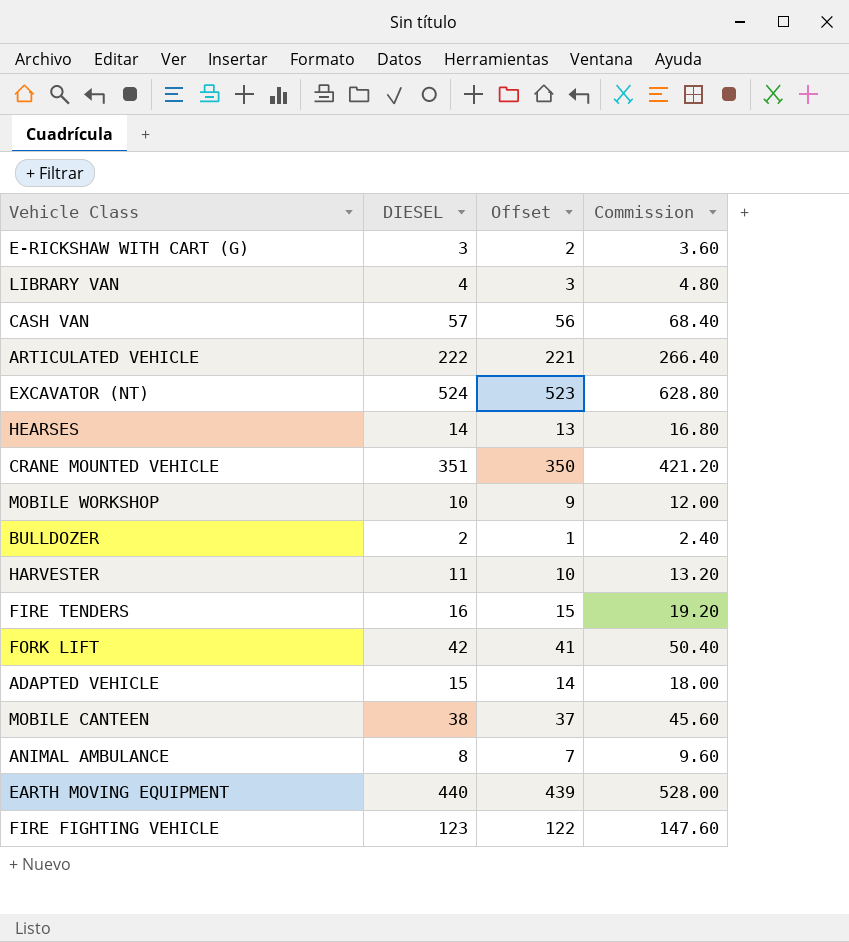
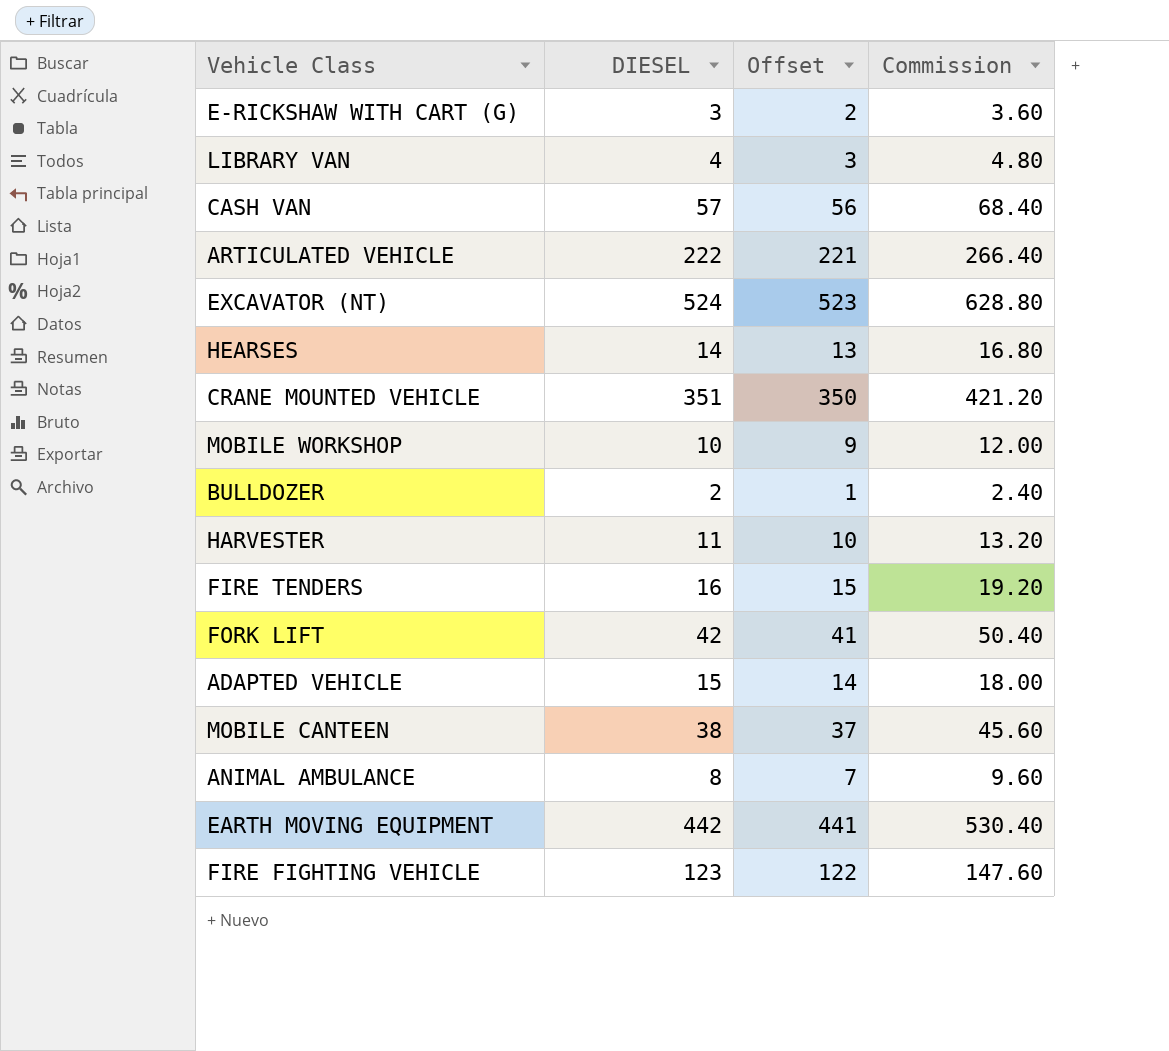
EARTH MOVING EQUIPMENT | DIESEL: 440 -> 442
EARTH MOVING EQUIPMENT | Offset: 439 -> 441
EARTH MOVING EQUIPMENT | Commission: 528.00 -> 530.40

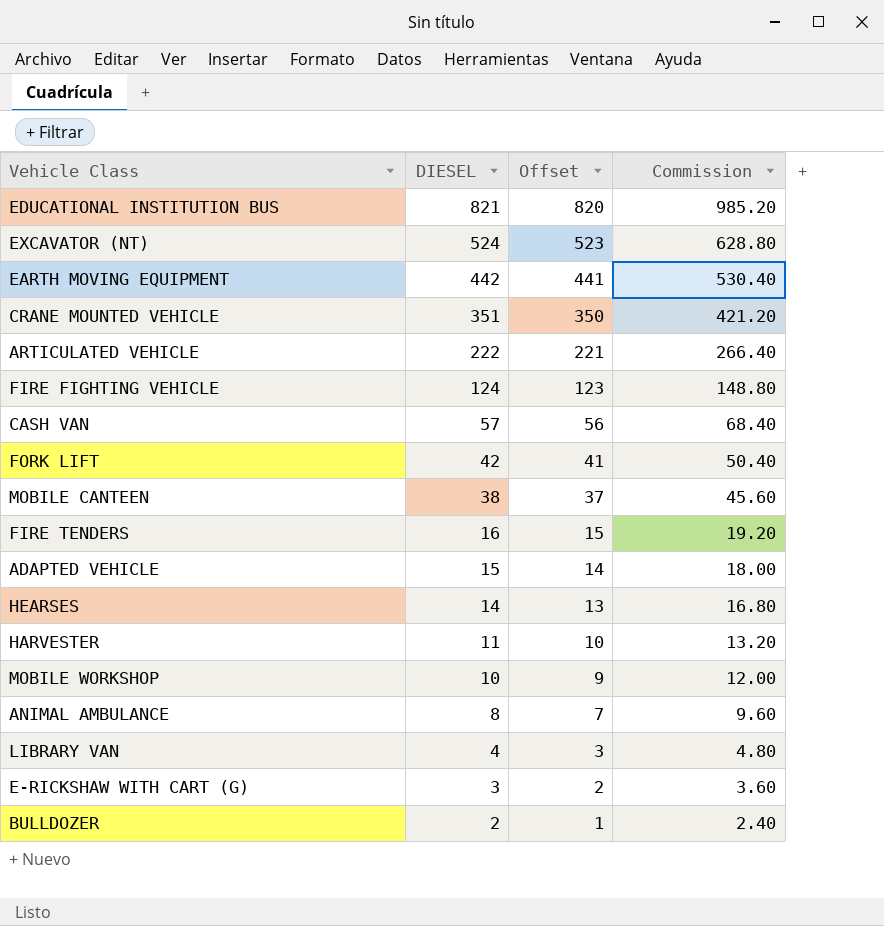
row order: none -> DIESEL descending
row EDUCATIONAL INSTITUTION BUS: none -> 821 | 820 | 985.20
FIRE FIGHTING VEHICLE | DIESEL: 123 -> 124
FIRE FIGHTING VEHICLE | Offset: 122 -> 123
FIRE FIGHTING VEHICLE | Commission: 147.60 -> 148.80

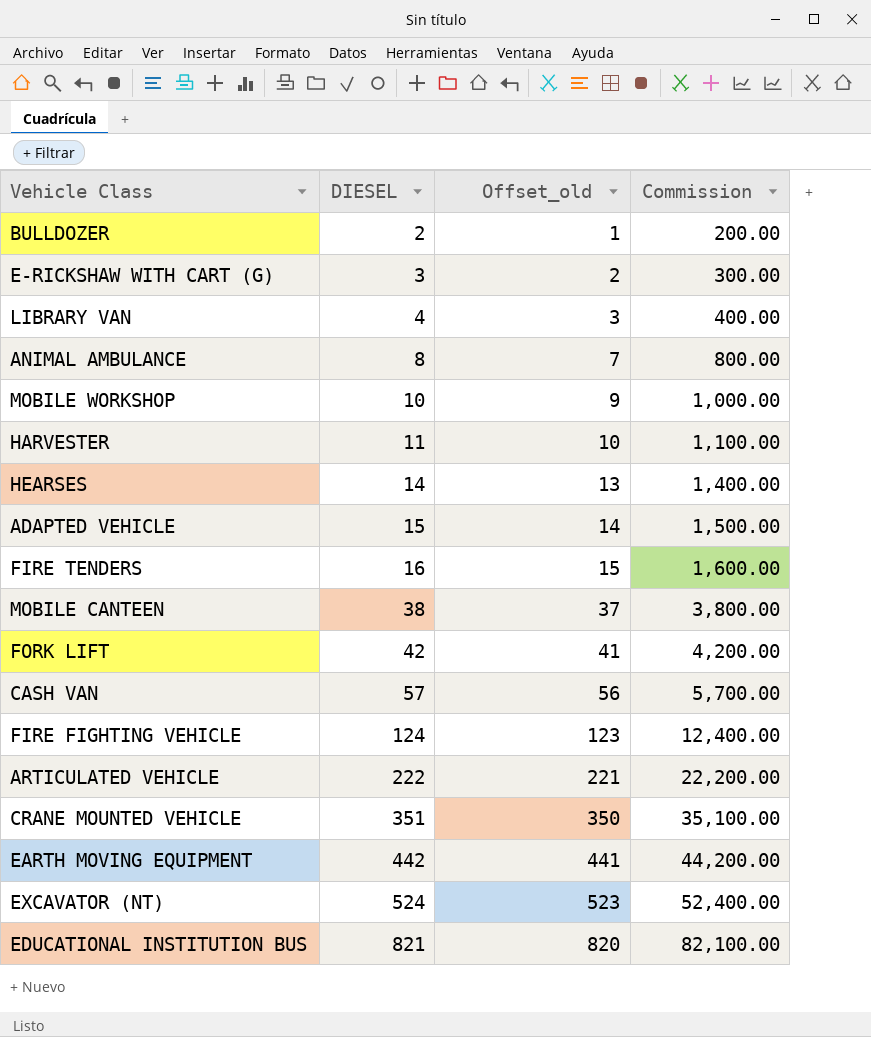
row order: DIESEL descending -> DIESEL ascending
column name: Offset -> Offset_old
column Commission | formula: [DIESEL] * 1.2 -> [DIESEL] * 100

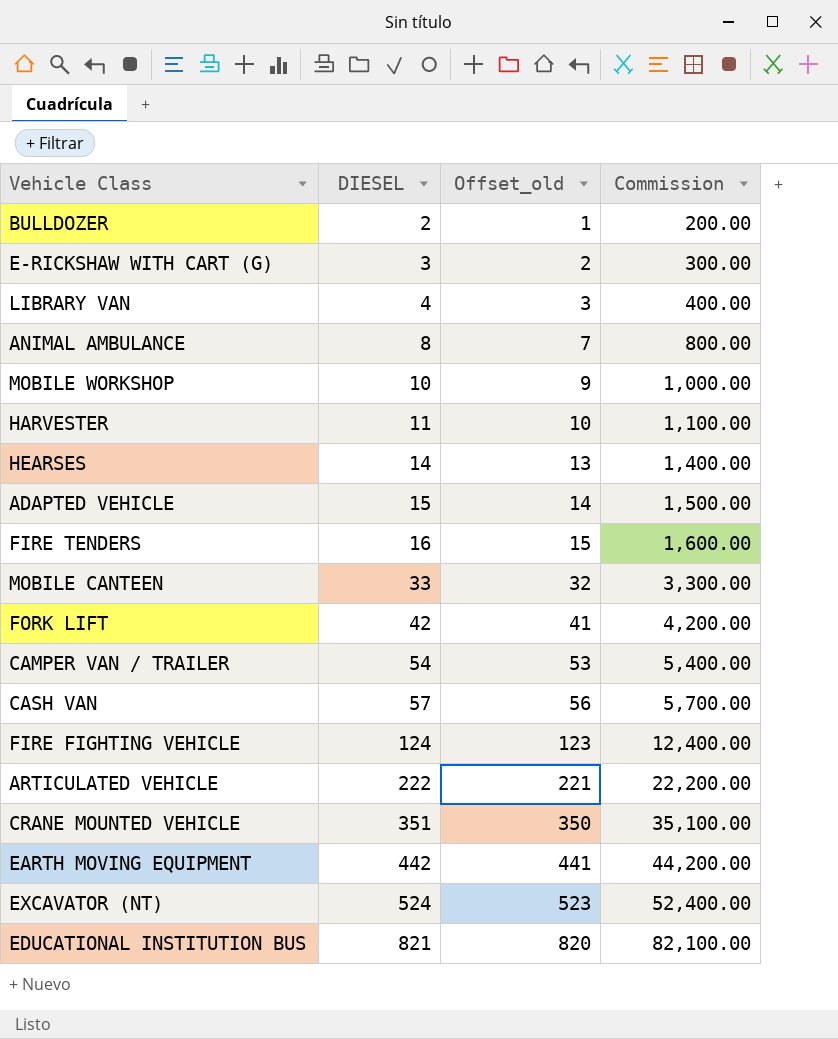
MOBILE CANTEEN | DIESEL: 38 -> 33
MOBILE CANTEEN | Offset_old: 37 -> 32
MOBILE CANTEEN | Commission: 3,800.00 -> 3,300.00
row CAMPER VAN / TRAILER: none -> 54 | 53 | 5,400.00

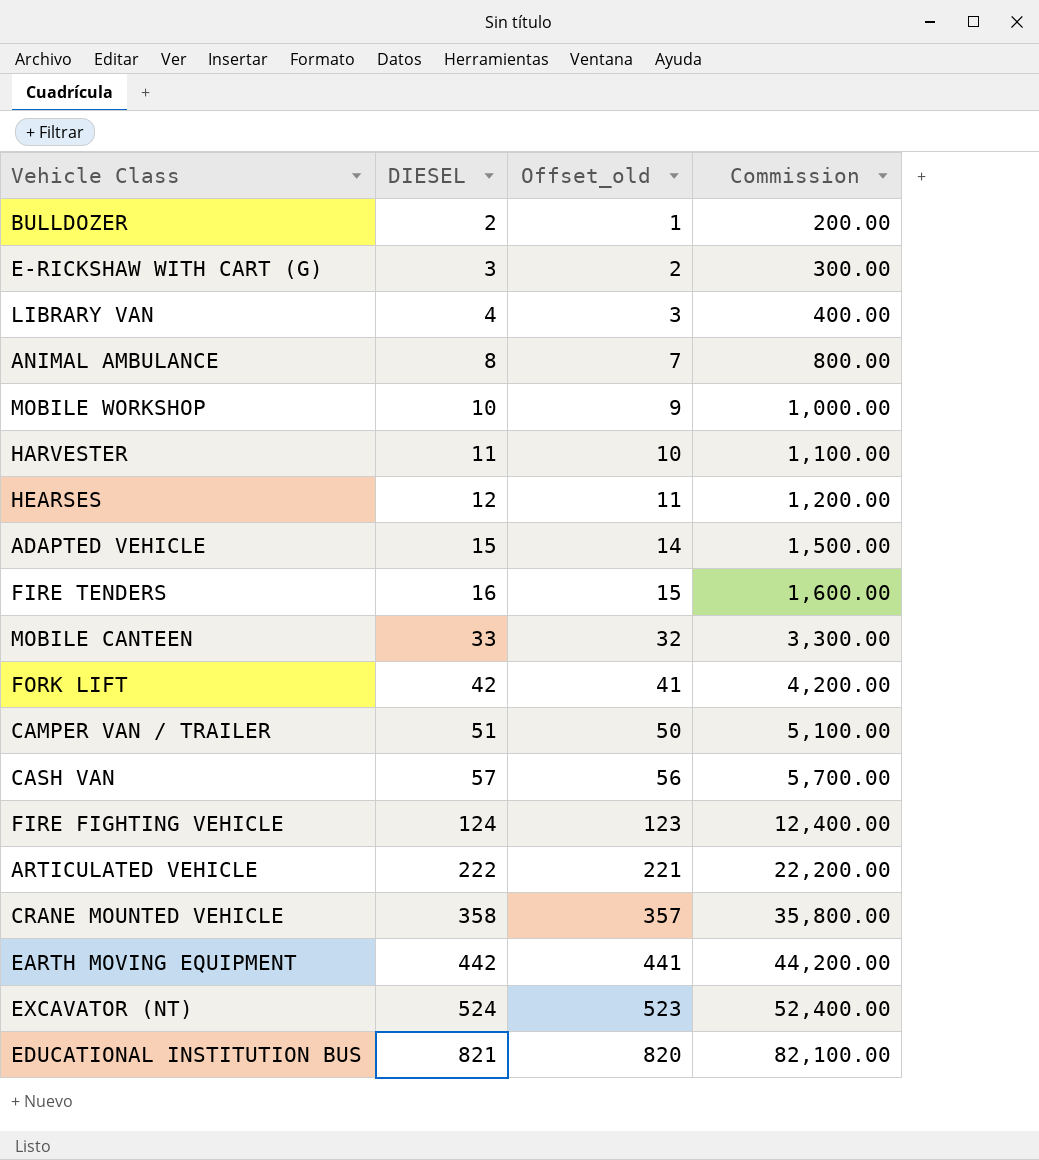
HEARSES | DIESEL: 14 -> 12
HEARSES | Offset_old: 13 -> 11
HEARSES | Commission: 1,400.00 -> 1,200.00
CAMPER VAN / TRAILER | DIESEL: 54 -> 51
CAMPER VAN / TRAILER | Offset_old: 53 -> 50
CAMPER VAN / TRAILER | Commission: 5,400.00 -> 5,100.00
CRANE MOUNTED VEHICLE | DIESEL: 351 -> 358
CRANE MOUNTED VEHICLE | Offset_old: 350 -> 357
CRANE MOUNTED VEHICLE | Commission: 35,100.00 -> 35,800.00

